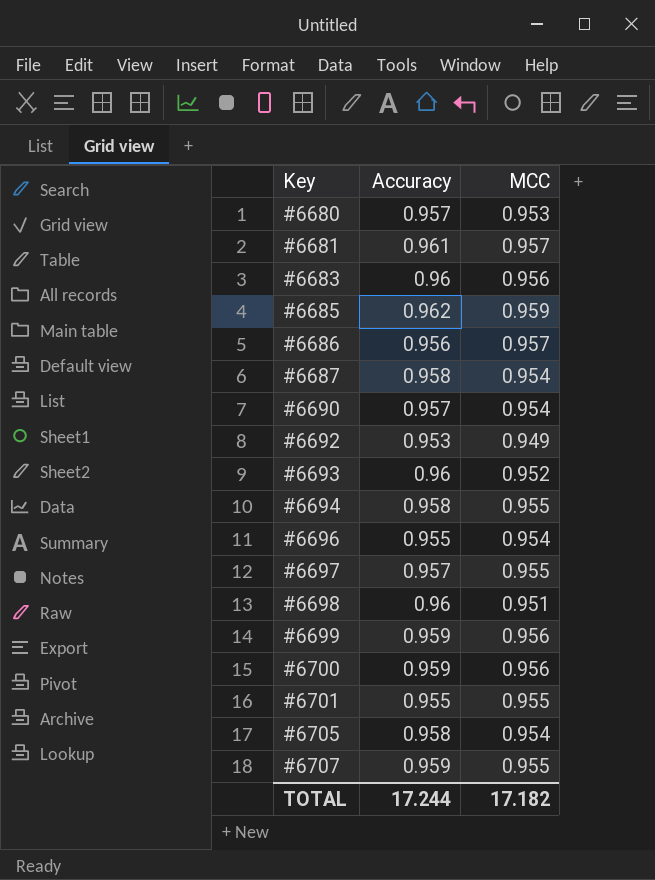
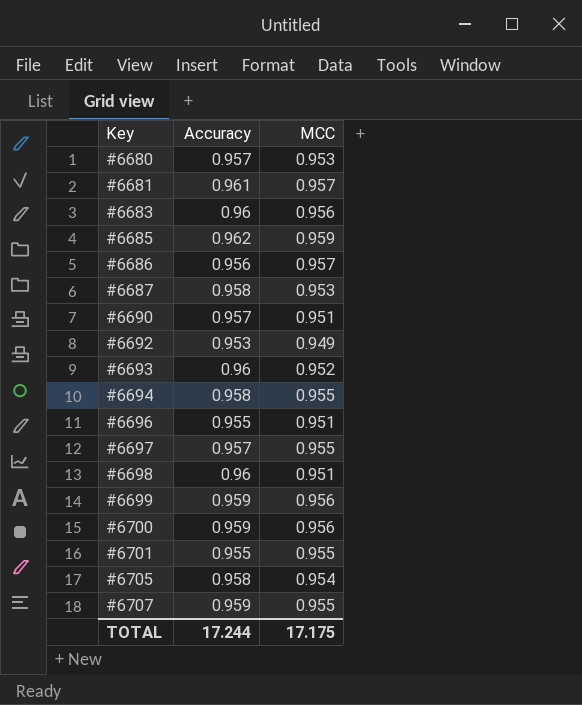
#6687 | MCC: 0.954 -> 0.953
#6690 | MCC: 0.954 -> 0.951
#6696 | MCC: 0.954 -> 0.951
TOTAL | MCC: 17.182 -> 17.175

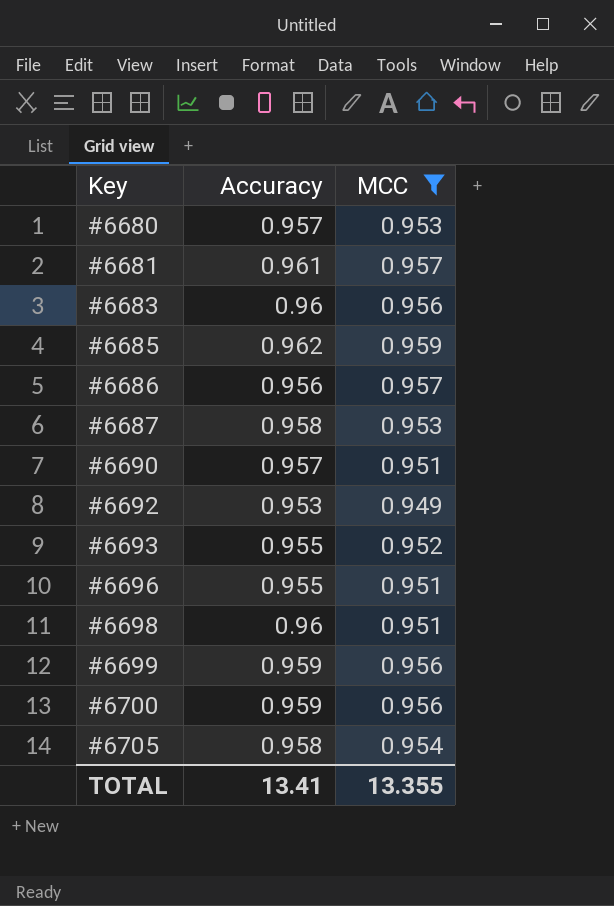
filter: none -> MCC != 0.955
#6693 | Accuracy: 0.96 -> 0.955
TOTAL | Accuracy: 17.244 -> 13.41
TOTAL | MCC: 17.175 -> 13.355

